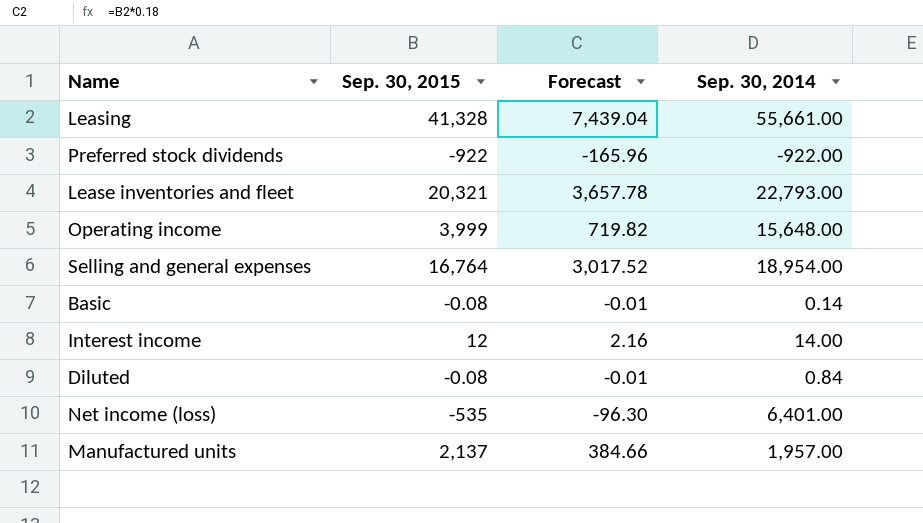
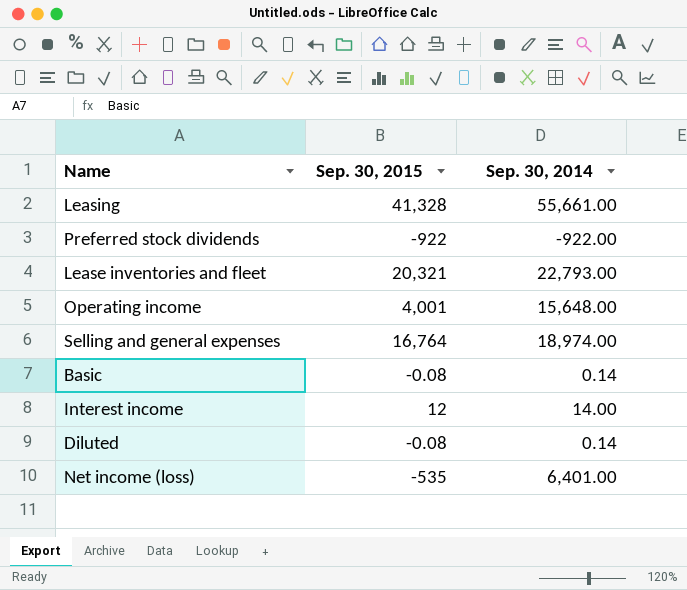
column Forecast | formula: [Sep. 30, 2015] * 0.18 -> none
row Manufactured units: 2,137 | 384.66 | 1,957.00 -> none
Operating income | Sep. 30, 2015: 3,999 -> 4,001
Selling and general expenses | Sep. 30, 2014: 18,954.00 -> 18,974.00
Diluted | Sep. 30, 2014: 0.84 -> 0.14

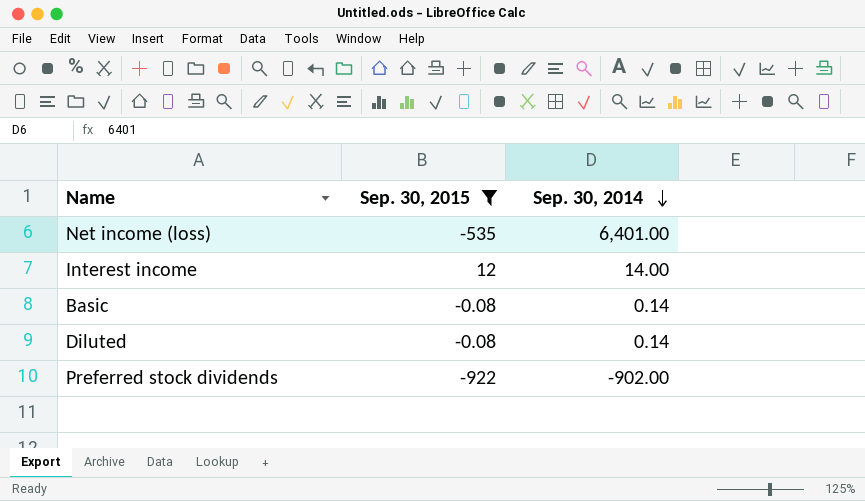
filter: none -> Sep. 30, 2015 <= 12
row order: none -> Sep. 30, 2014 descending
Preferred stock dividends | Sep. 30, 2014: -922.00 -> -902.00

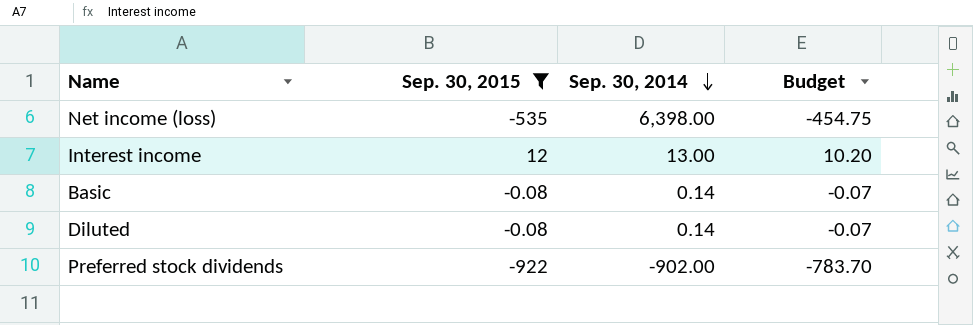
column Budget | formula: none -> [Sep. 30, 2015] * 0.85
Net income (loss) | Sep. 30, 2014: 6,401.00 -> 6,398.00
Interest income | Sep. 30, 2014: 14.00 -> 13.00

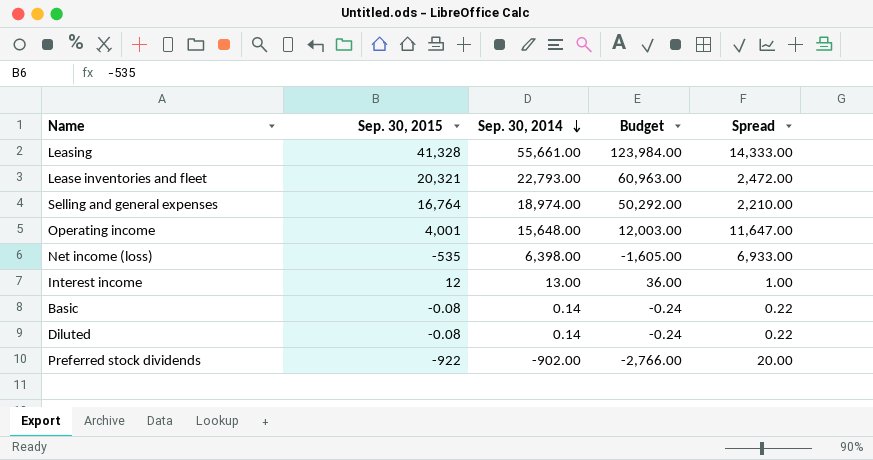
filter: Sep. 30, 2015 <= 12 -> none
column Budget | formula: [Sep. 30, 2015] * 0.85 -> [Sep. 30, 2015] * 3
column Spread | formula: none -> [Sep. 30, 2014] - [Sep. 30, 2015]

